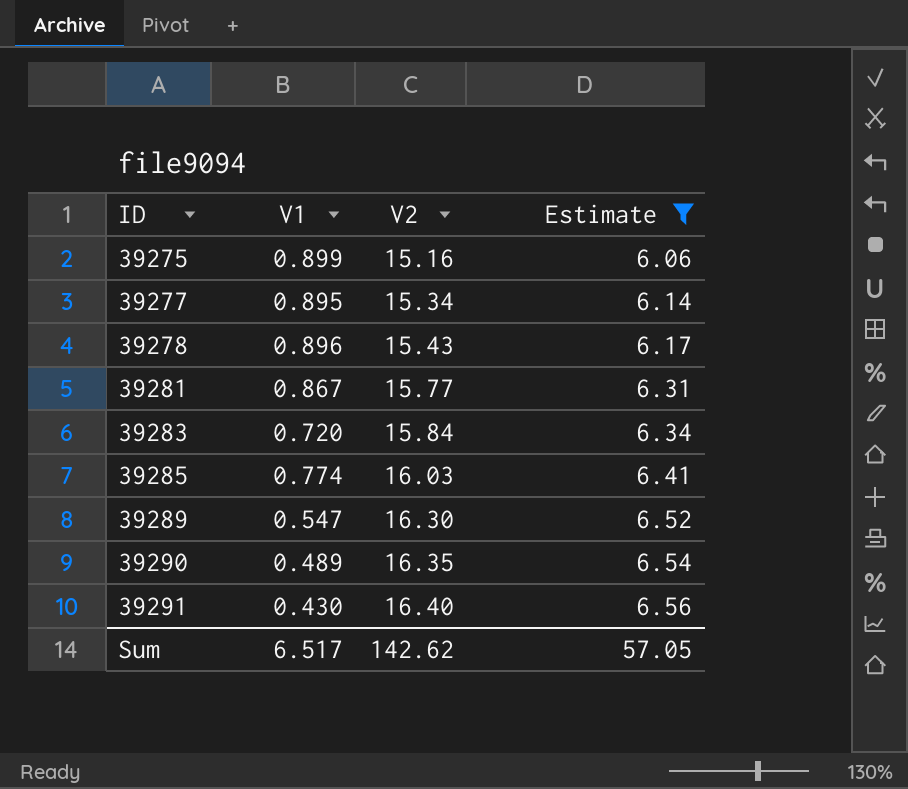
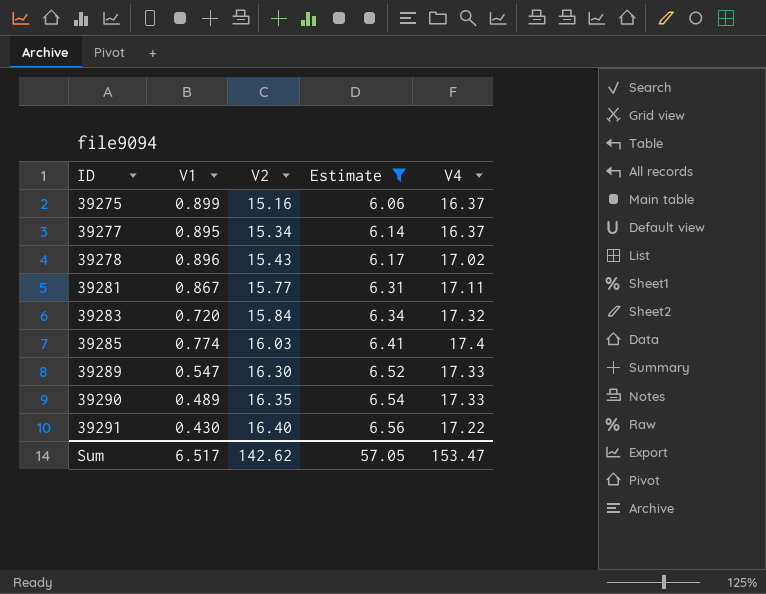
column V4 | position: none -> 5

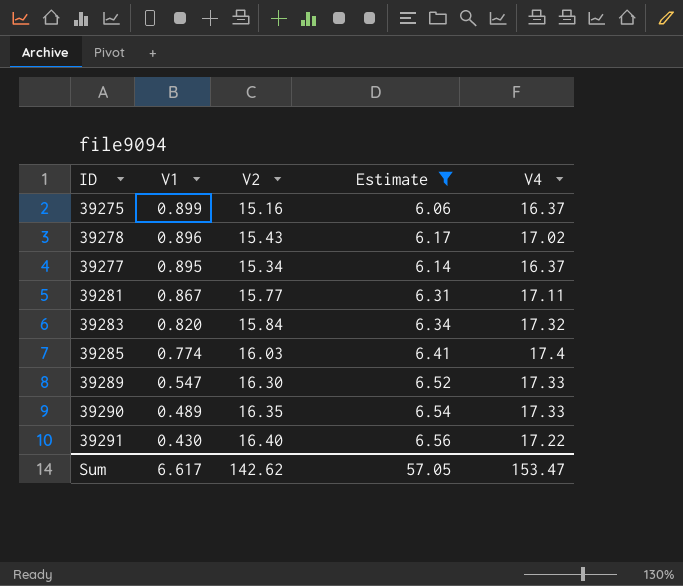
row order: ID ascending -> V1 descending
39283 | V1: 0.720 -> 0.820
Sum | V1: 6.517 -> 6.617

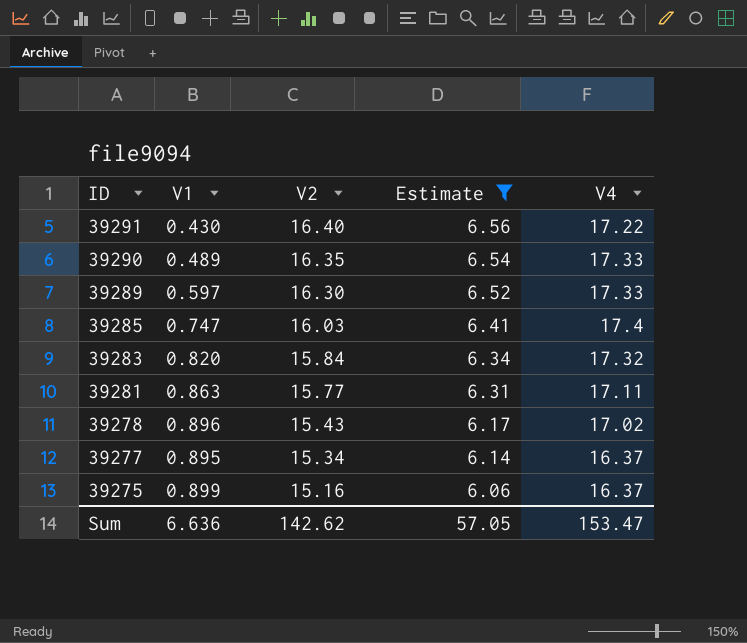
row order: V1 descending -> ID descending
39289 | V1: 0.547 -> 0.597
39285 | V1: 0.774 -> 0.747
39281 | V1: 0.867 -> 0.863
Sum | V1: 6.617 -> 6.636

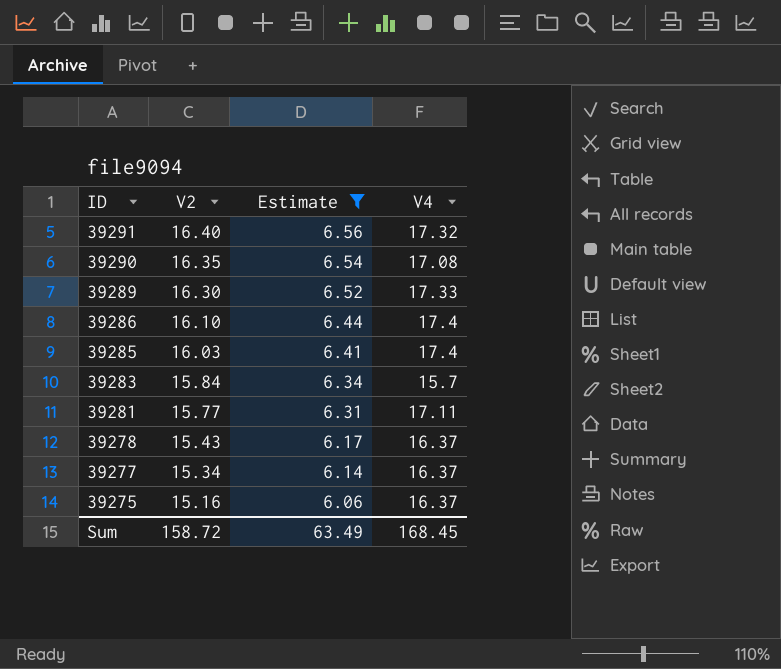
column V1 | position: 2 -> none
39291 | V4: 17.22 -> 17.32
39290 | V4: 17.33 -> 17.08
row 39286: none -> 16.10 | 6.44 | 17.4
39283 | V4: 17.32 -> 15.7
39278 | V4: 17.02 -> 16.37
Sum | V2: 142.62 -> 158.72
Sum | Estimate: 57.05 -> 63.49
Sum | V4: 153.47 -> 168.45

